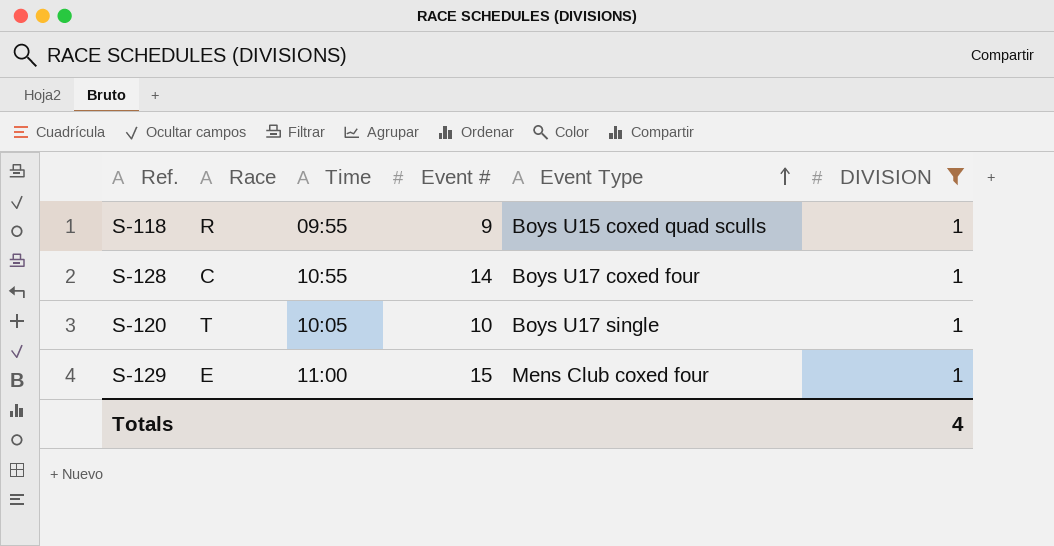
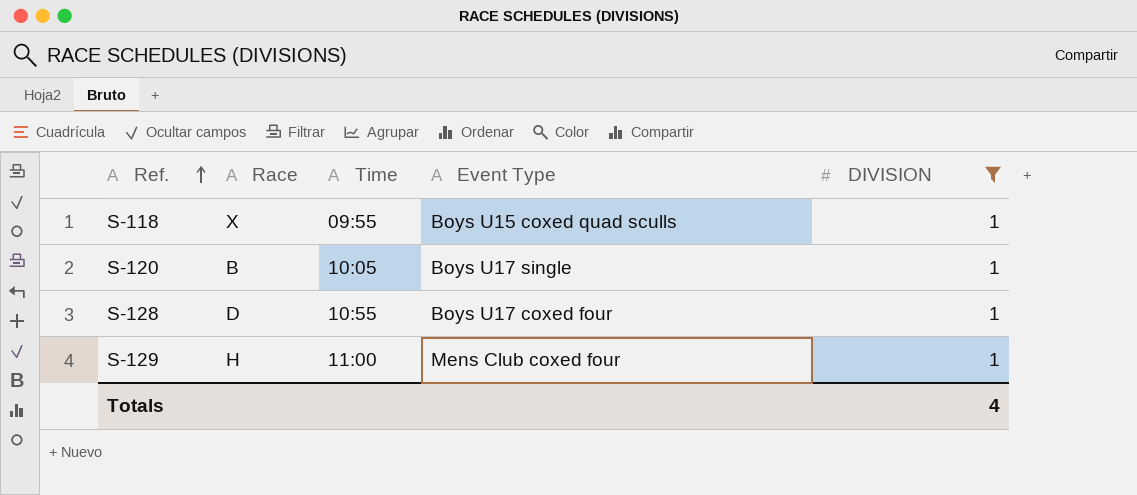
row order: Event Type ascending -> Ref. ascending
column Event # | position: 4 -> none
S-118 | Race: R -> X
S-120 | Race: T -> B
S-128 | Race: C -> D
S-129 | Race: E -> H

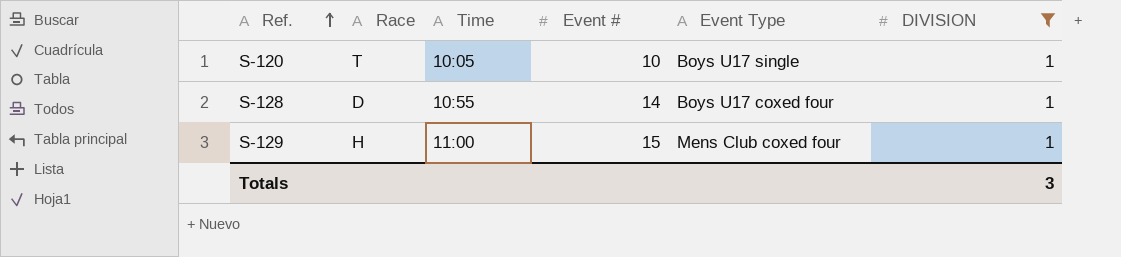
column Event # | position: none -> 4
row S-118: X | 09:55 | Boys U15 coxed quad sculls | 1 -> none
S-120 | Race: B -> T
Totals | DIVISION: 4 -> 3

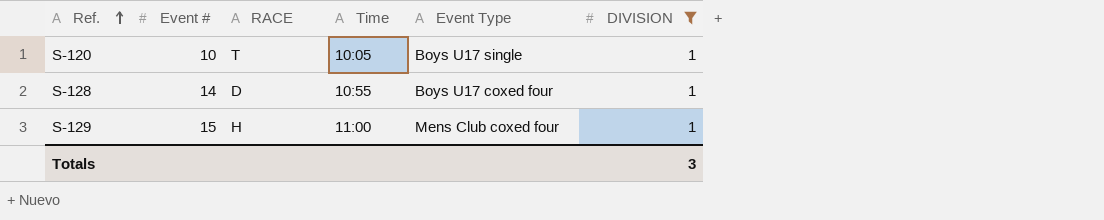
column Event # | position: 4 -> 2
column name: Race -> RACE

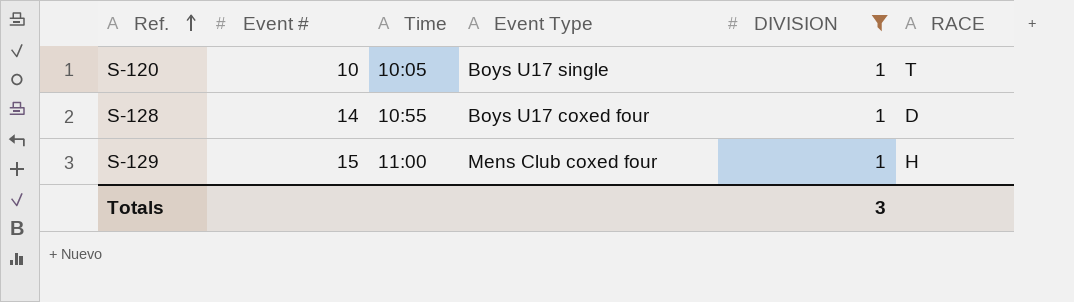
column RACE | position: 3 -> 6

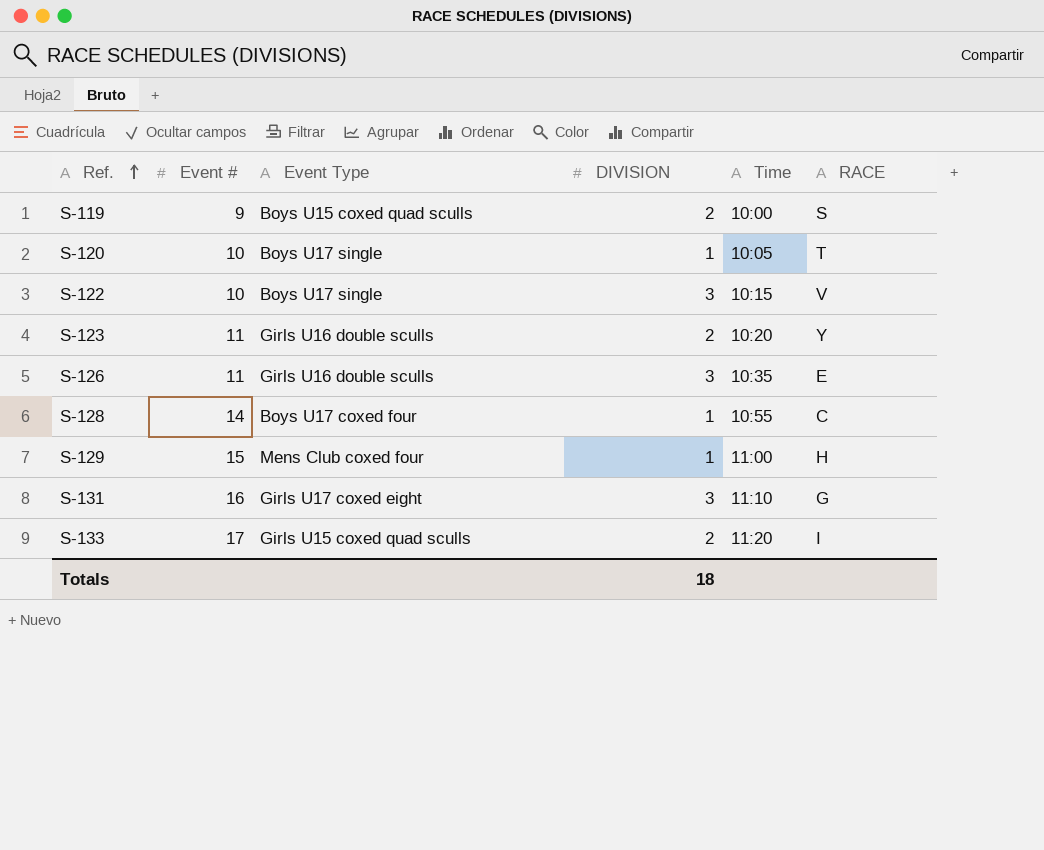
filter: DIVISION = 1 -> none
column Time | position: 3 -> 5
S-128 | RACE: D -> C
Totals | DIVISION: 3 -> 18

